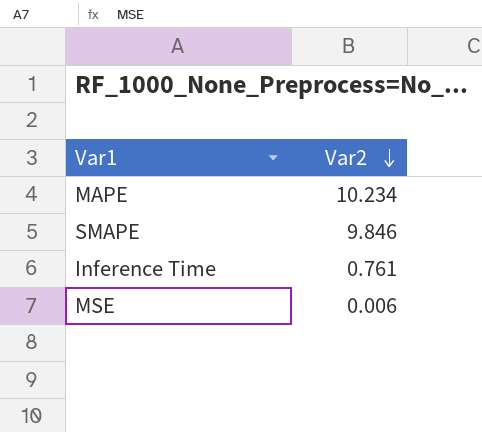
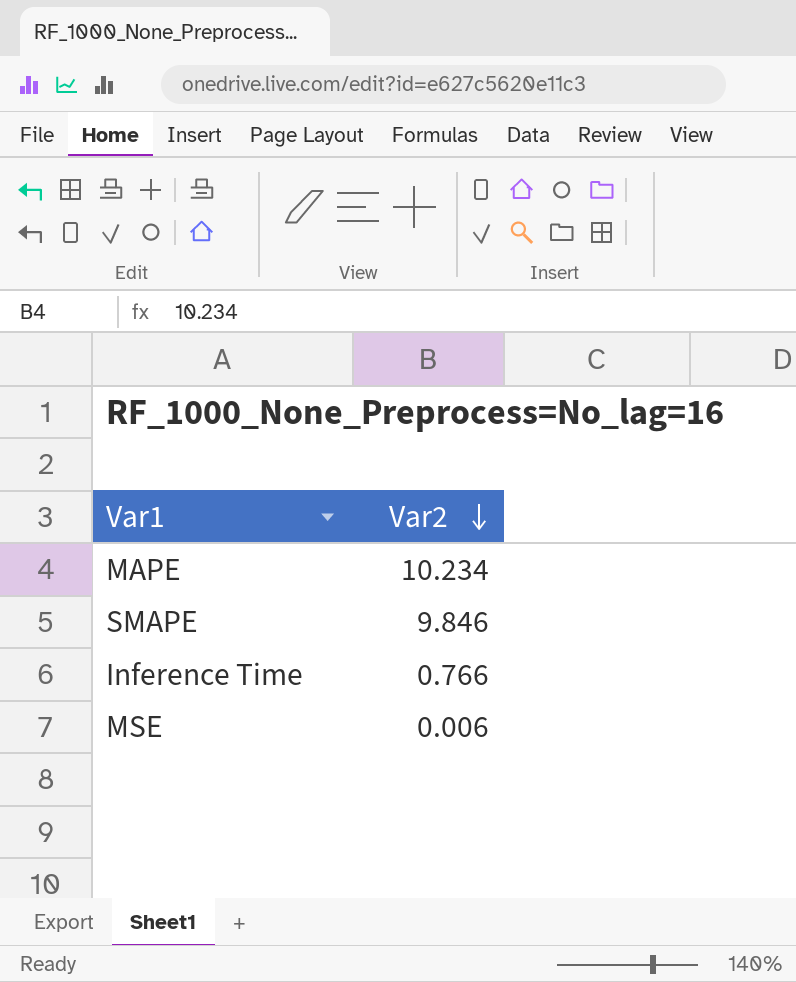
Inference Time | Var2: 0.761 -> 0.766

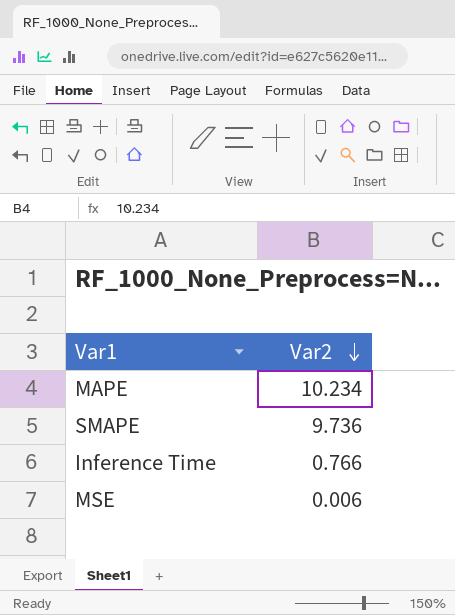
SMAPE | Var2: 9.846 -> 9.736

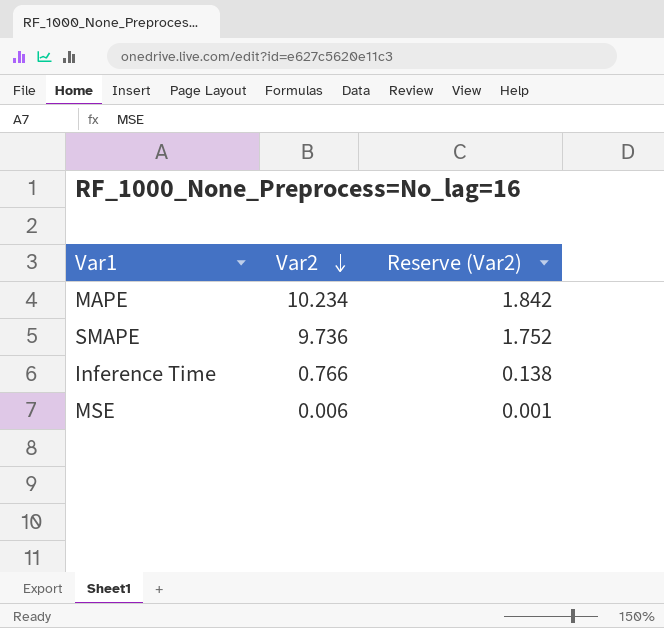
column Reserve (Var2) | formula: none -> [Var2] * 0.18

